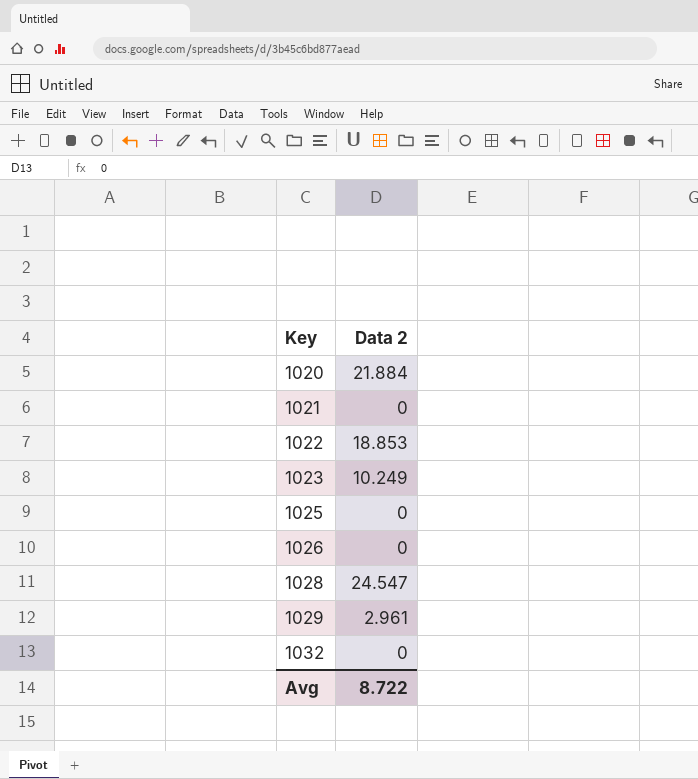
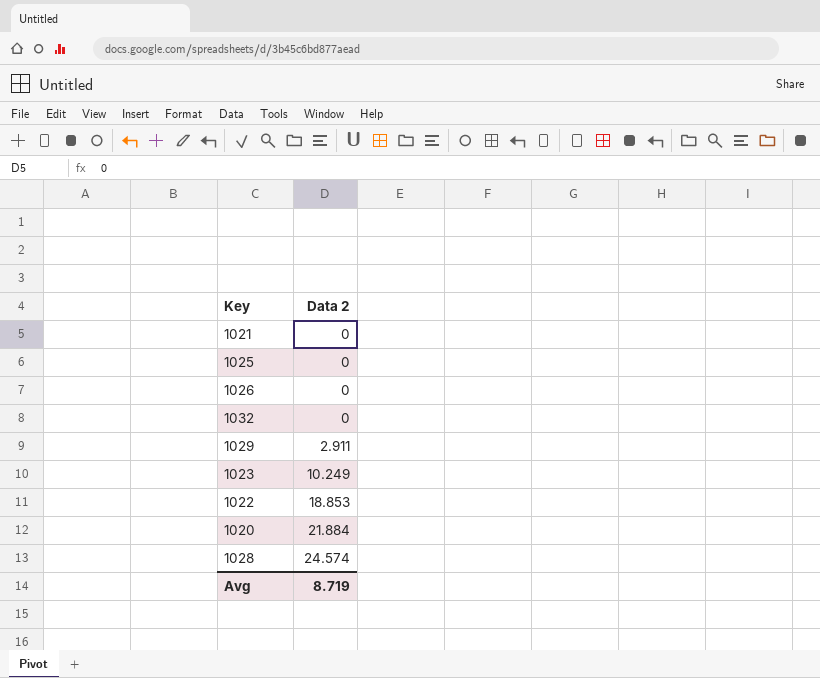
row order: Key ascending -> Data 2 ascending
1029 | Data 2: 2.961 -> 2.911
1028 | Data 2: 24.547 -> 24.574
Avg | Data 2: 8.722 -> 8.719

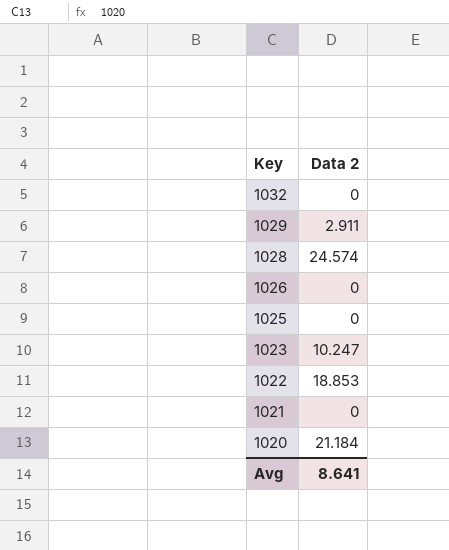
row order: Data 2 ascending -> Key descending
1023 | Data 2: 10.249 -> 10.247
1020 | Data 2: 21.884 -> 21.184
Avg | Data 2: 8.719 -> 8.641

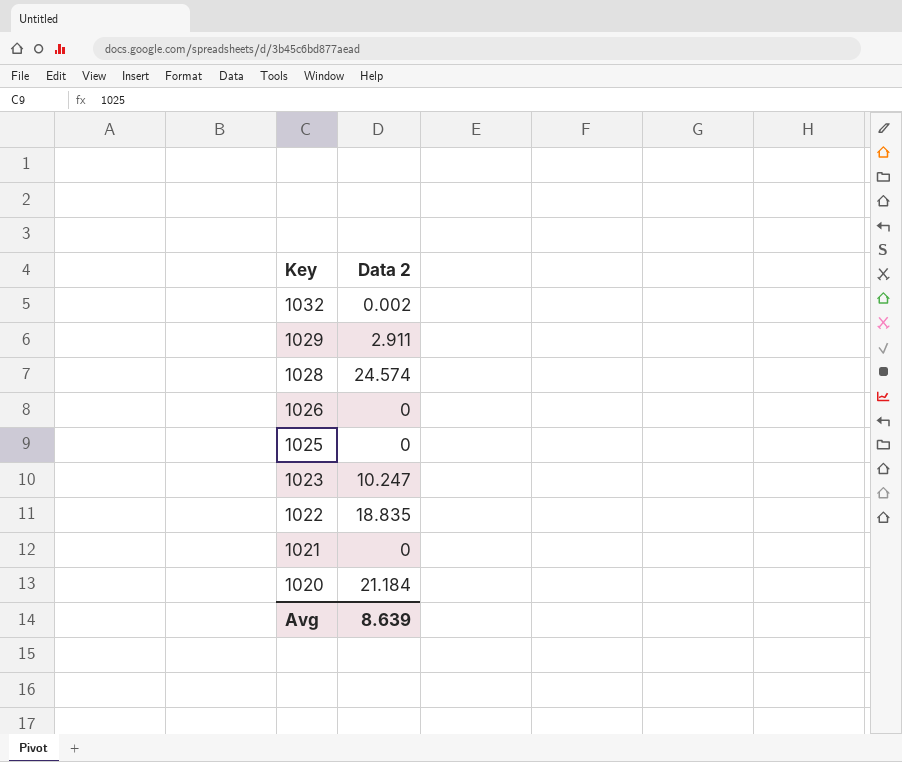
1032 | Data 2: 0 -> 0.002
1022 | Data 2: 18.853 -> 18.835
Avg | Data 2: 8.641 -> 8.639

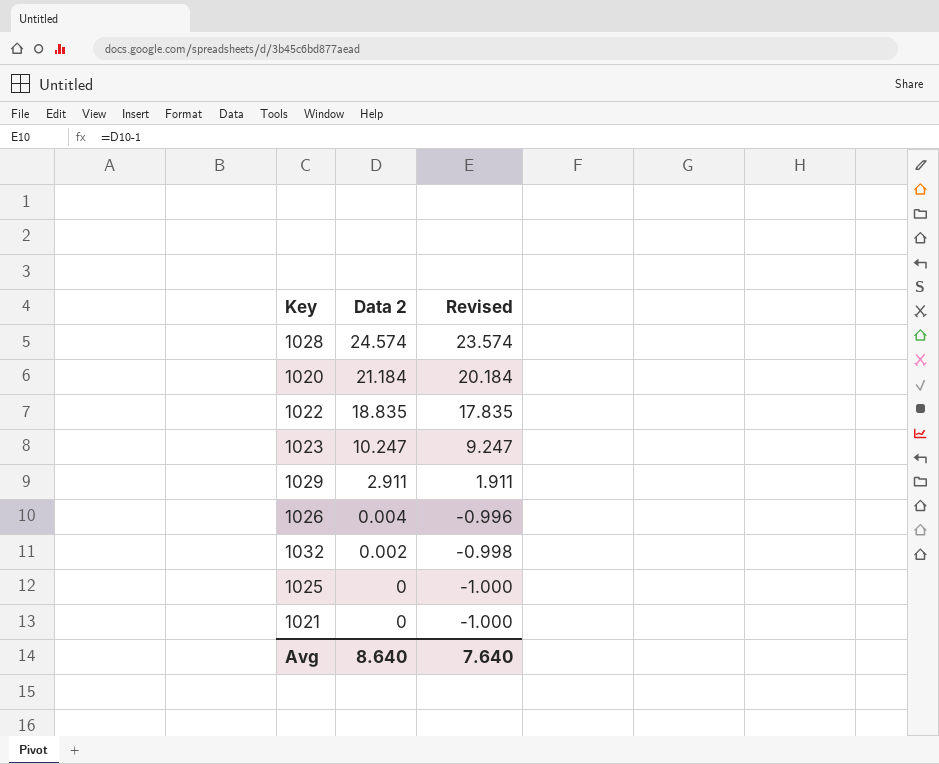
row order: Key descending -> Data 2 descending
column Revised | formula: none -> [Data 2] - 1
1026 | Data 2: 0 -> 0.004
Avg | Data 2: 8.639 -> 8.640

